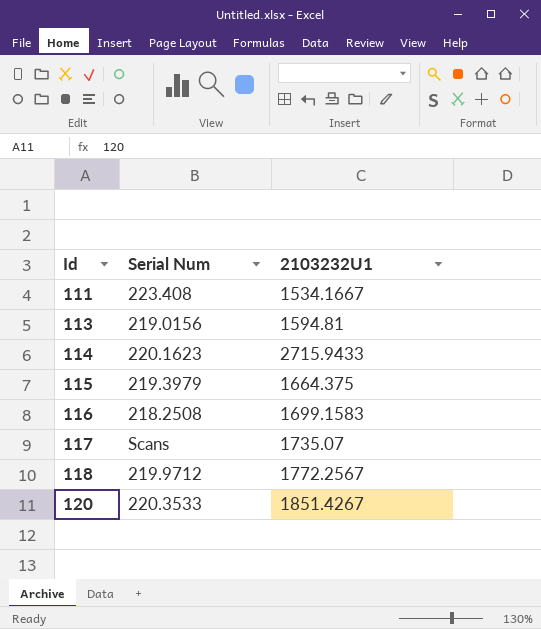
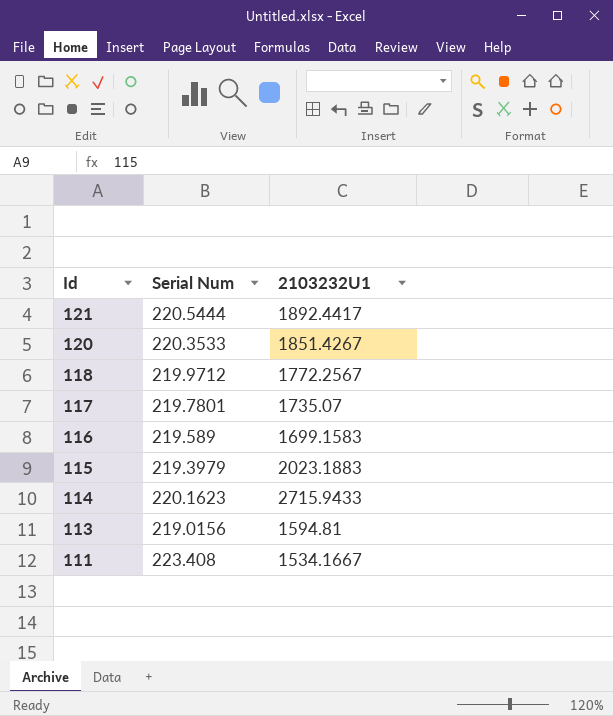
row order: Id ascending -> Id descending
row 121: none -> 220.5444 | 1892.4417
117 | Serial Num: Scans -> 219.7801
116 | Serial Num: 218.2508 -> 219.589
115 | 2103232U1: 1664.375 -> 2023.1883

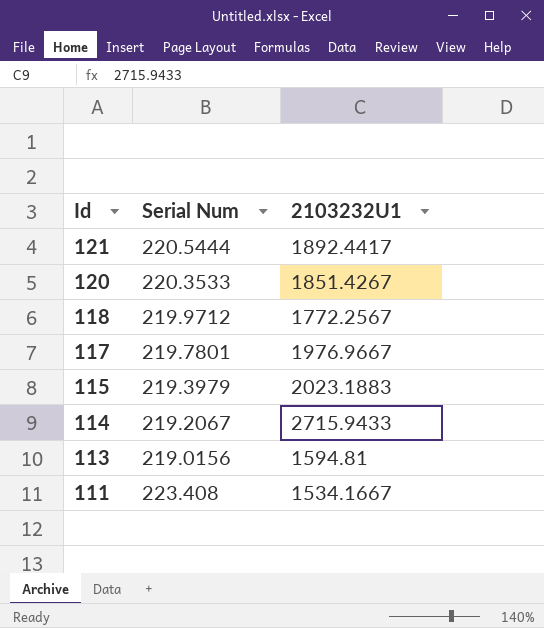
row 116: 219.589 | 1699.1583 -> none
117 | 2103232U1: 1735.07 -> 1976.9667
114 | Serial Num: 220.1623 -> 219.2067

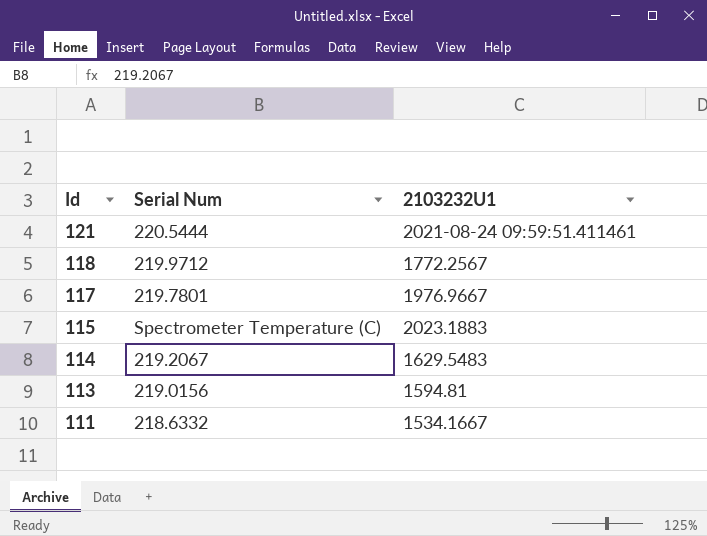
row 120: 220.3533 | 1851.4267 -> none
121 | 2103232U1: 1892.4417 -> 2021-08-24 09:59:51.411461
115 | Serial Num: 219.3979 -> Spectrometer Temperature (C)
114 | 2103232U1: 2715.9433 -> 1629.5483
111 | Serial Num: 223.408 -> 218.6332

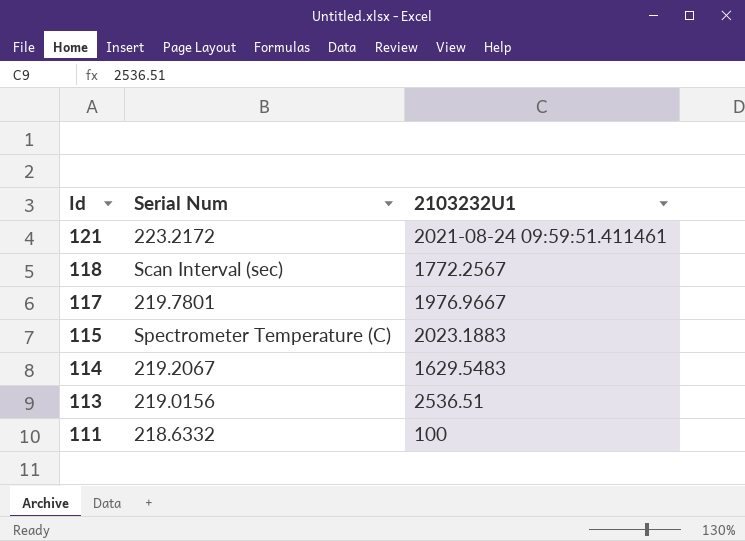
121 | Serial Num: 220.5444 -> 223.2172
118 | Serial Num: 219.9712 -> Scan Interval (sec)
113 | 2103232U1: 1594.81 -> 2536.51
111 | 2103232U1: 1534.1667 -> 100

